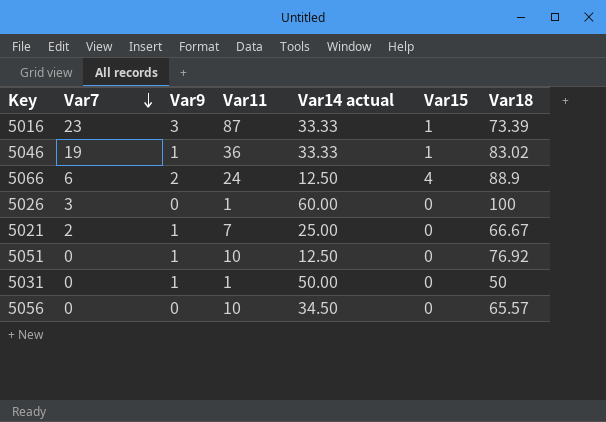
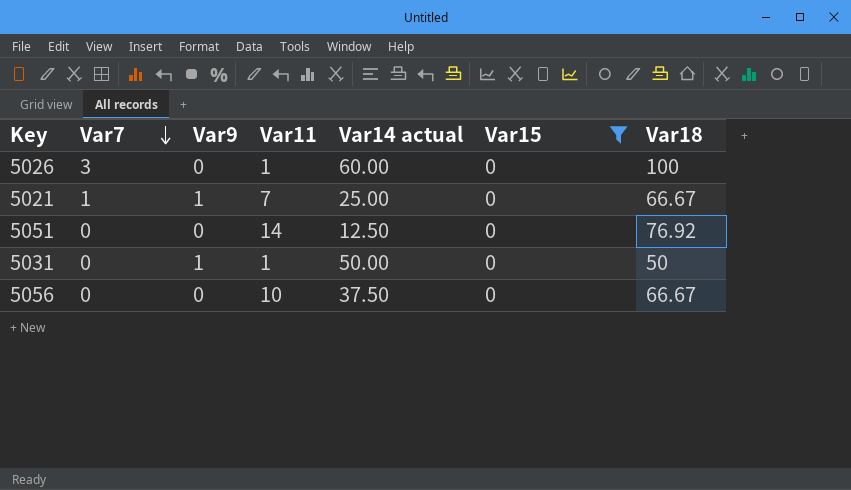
filter: none -> Var15 = 0
5021 | Var7: 2 -> 1
5051 | Var9: 1 -> 0
5051 | Var11: 10 -> 14
5056 | Var14 actual: 34.50 -> 37.50
5056 | Var18: 65.57 -> 66.67

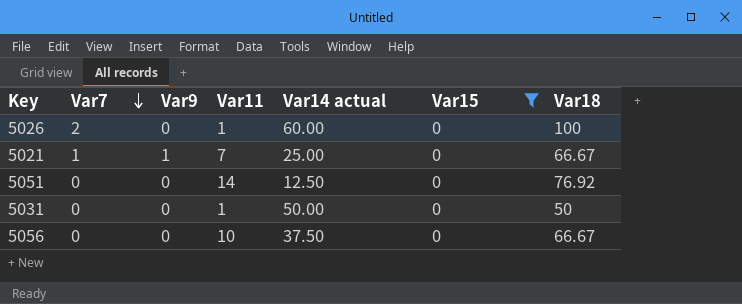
5026 | Var7: 3 -> 2
5031 | Var9: 1 -> 0

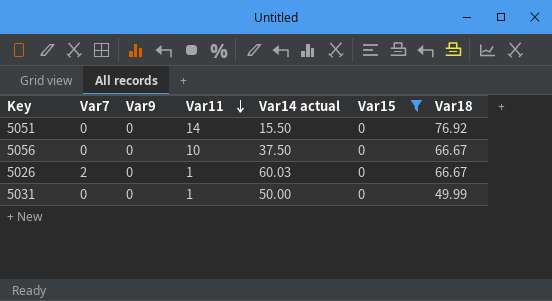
row order: Var7 descending -> Var11 descending
row 5021: 1 | 1 | 7 | 25.00 | 0 | 66.67 -> none
5051 | Var14 actual: 12.50 -> 15.50
5026 | Var14 actual: 60.00 -> 60.03
5026 | Var18: 100 -> 66.67
5031 | Var18: 50 -> 49.99

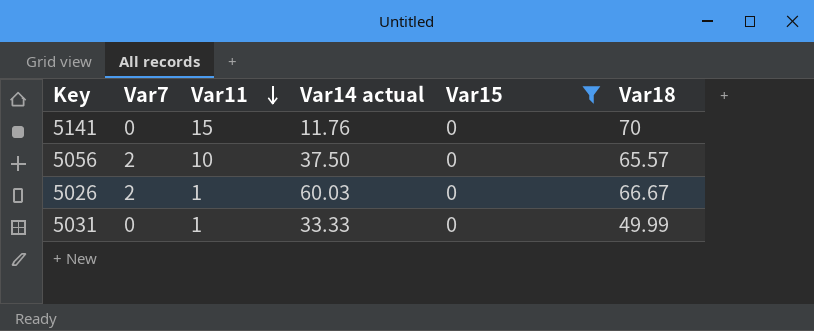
column Var9 | position: 3 -> none
row 5051: 0 | 0 | 14 | 15.50 | 0 | 76.92 -> none
row 5141: none -> 0 | 15 | 11.76 | 0 | 70
5056 | Var7: 0 -> 2
5056 | Var18: 66.67 -> 65.57
5031 | Var14 actual: 50.00 -> 33.33

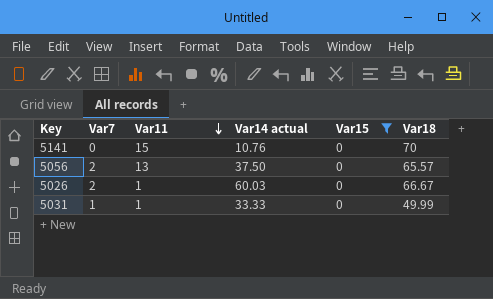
5141 | Var14 actual: 11.76 -> 10.76
5056 | Var11: 10 -> 13
5031 | Var7: 0 -> 1

